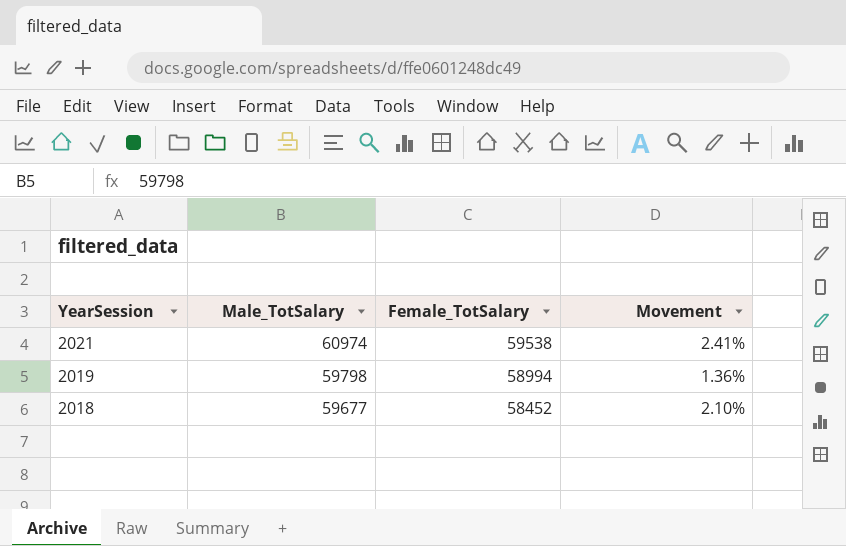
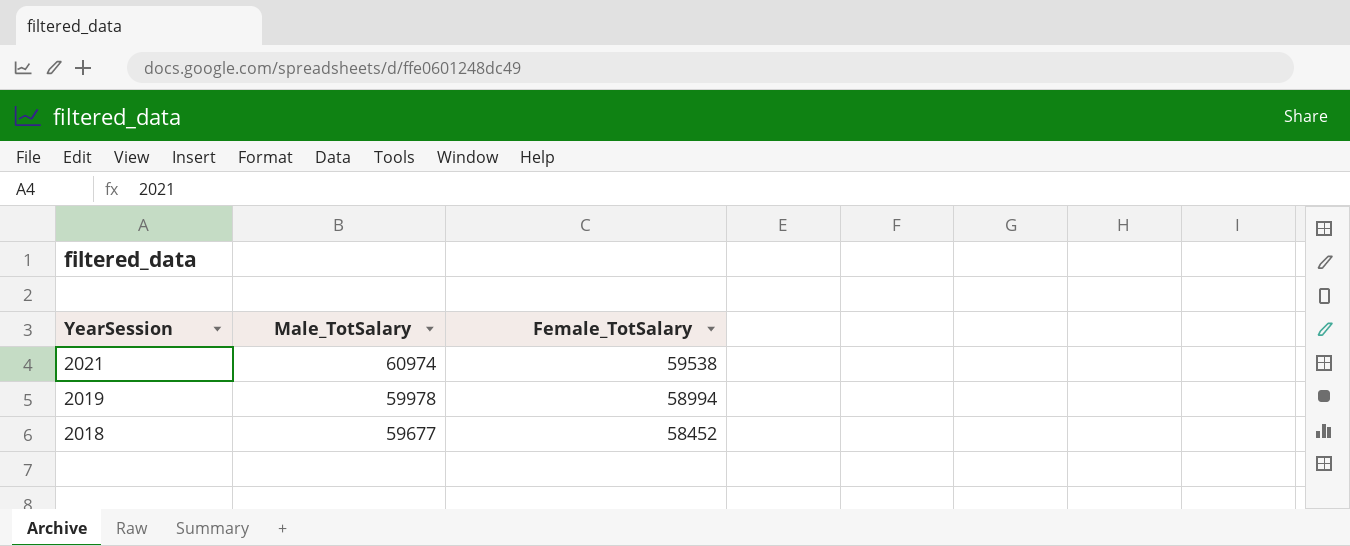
column Movement | formula: ([Male_TotSalary] - [Female_TotSalary]) / [Female_TotSalary] -> none
2019 | Male_TotSalary: 59798 -> 59978

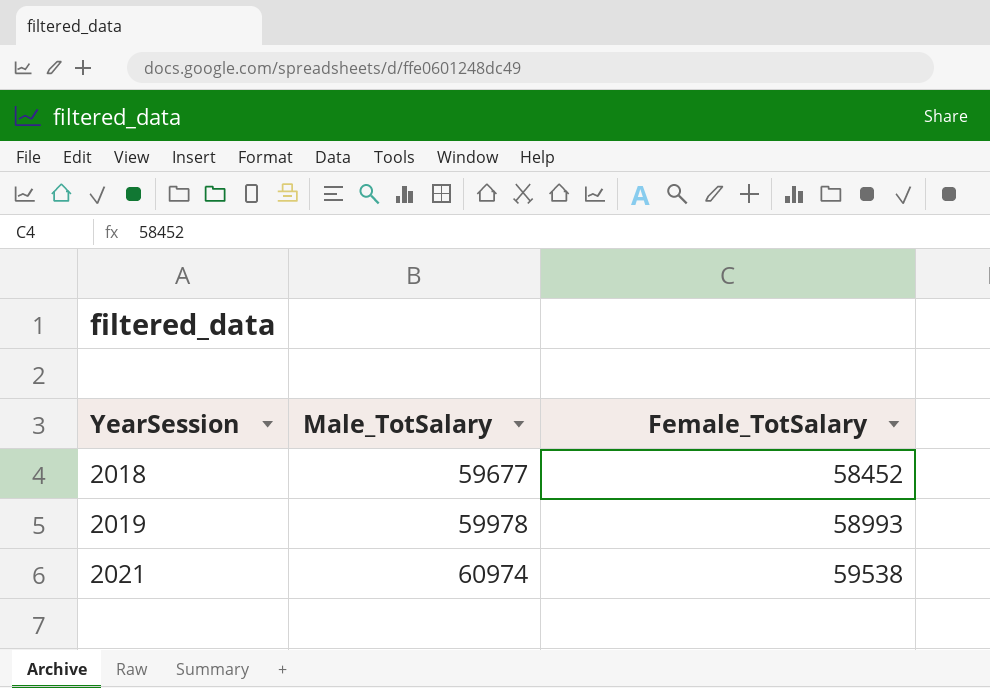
row order: YearSession descending -> YearSession ascending
2019 | Female_TotSalary: 58994 -> 58993

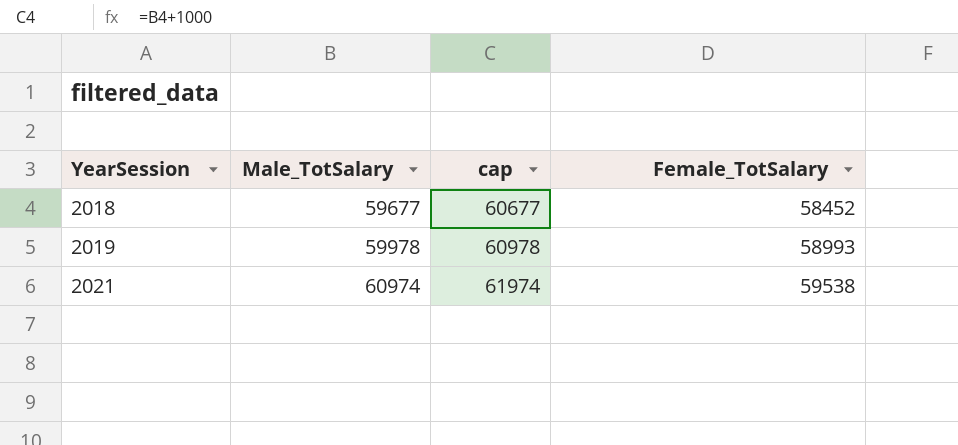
column cap | formula: none -> [Male_TotSalary] + 1000

